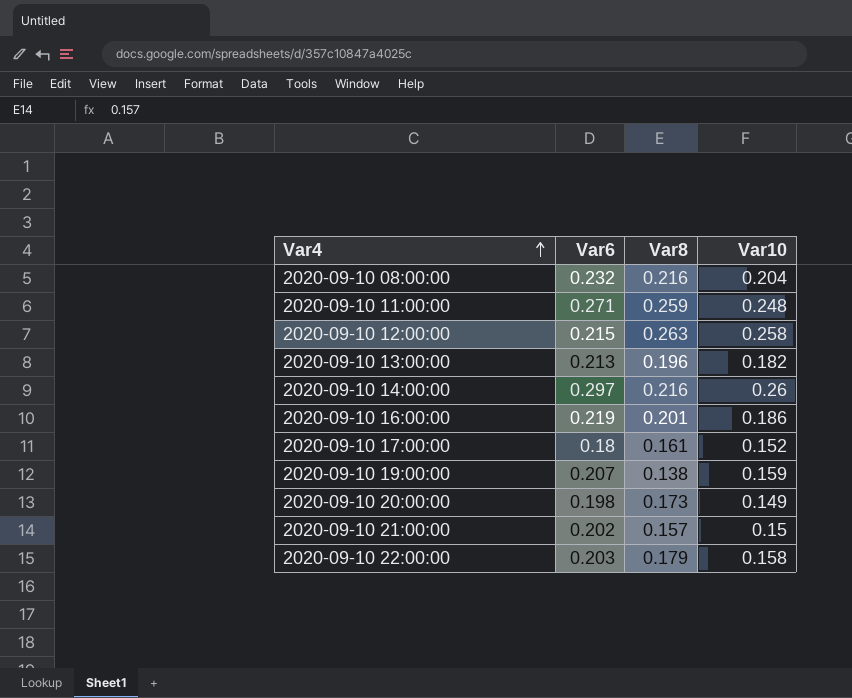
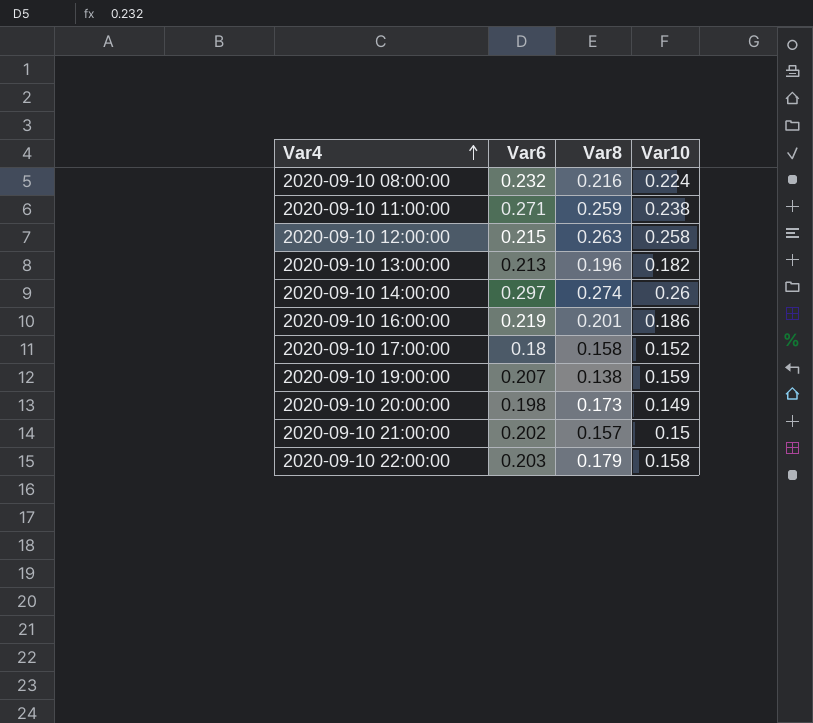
2020-09-10 08:00:00 | Var10: 0.204 -> 0.224
2020-09-10 11:00:00 | Var10: 0.248 -> 0.238
2020-09-10 14:00:00 | Var8: 0.216 -> 0.274
2020-09-10 17:00:00 | Var8: 0.161 -> 0.158

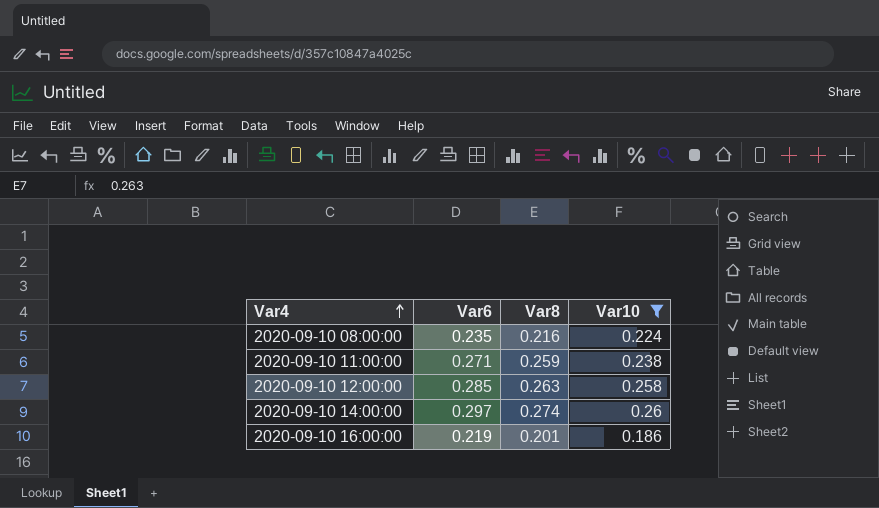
filter: none -> Var10 >= 0.186
2020-09-10 08:00:00 | Var6: 0.232 -> 0.235
2020-09-10 12:00:00 | Var6: 0.215 -> 0.285

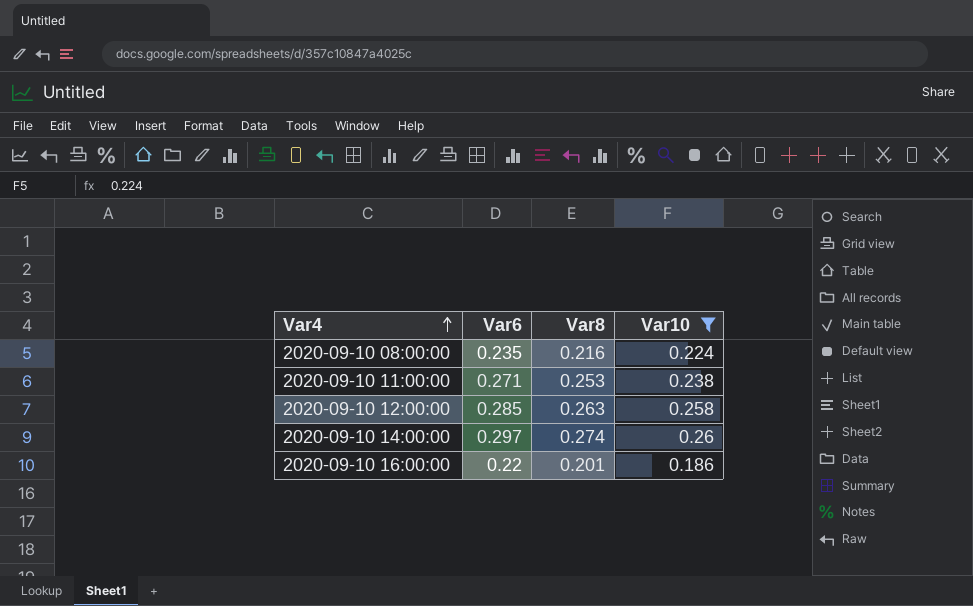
2020-09-10 11:00:00 | Var8: 0.259 -> 0.253
2020-09-10 16:00:00 | Var6: 0.219 -> 0.22

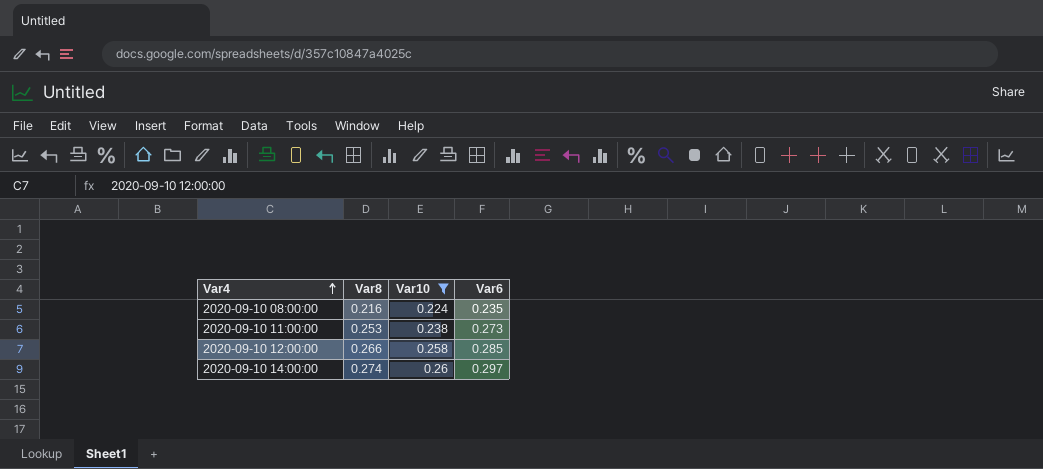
column Var6 | position: 2 -> 4
row 2020-09-10 16:00:00: 0.22 | 0.201 | 0.186 -> none
2020-09-10 11:00:00 | Var6: 0.271 -> 0.273
2020-09-10 12:00:00 | Var8: 0.263 -> 0.266

